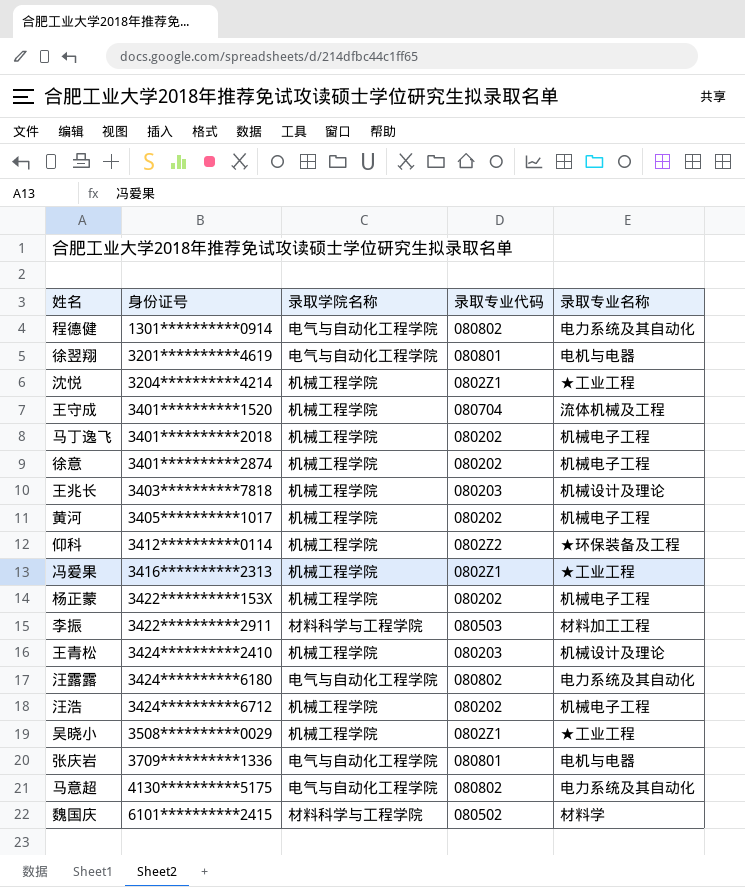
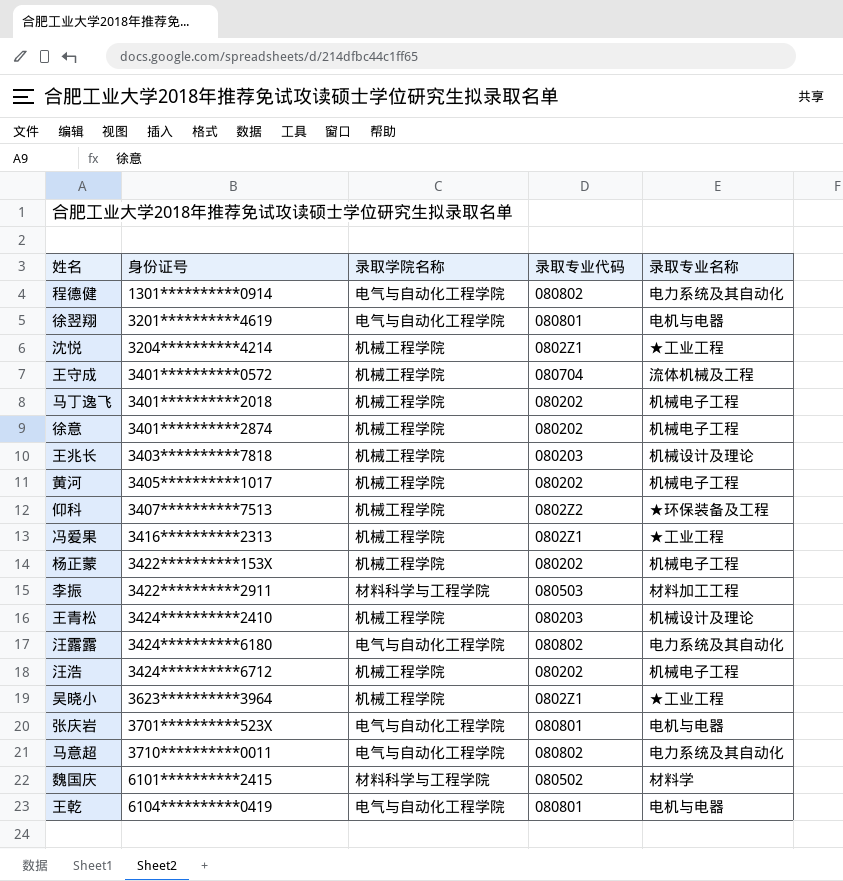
王守成 | 身份证号: 3401**********1520 -> 3401**********0572
仰科 | 身份证号: 3412**********0114 -> 3407**********7513
吴晓小 | 身份证号: 3508**********0029 -> 3623**********3964
张庆岩 | 身份证号: 3709**********1336 -> 3701**********523X
马意超 | 身份证号: 4130**********5175 -> 3710**********0011
row 王乾: none -> 6104**********0419 | 电气与自动化工程学院 | 080801 | 电机与电器

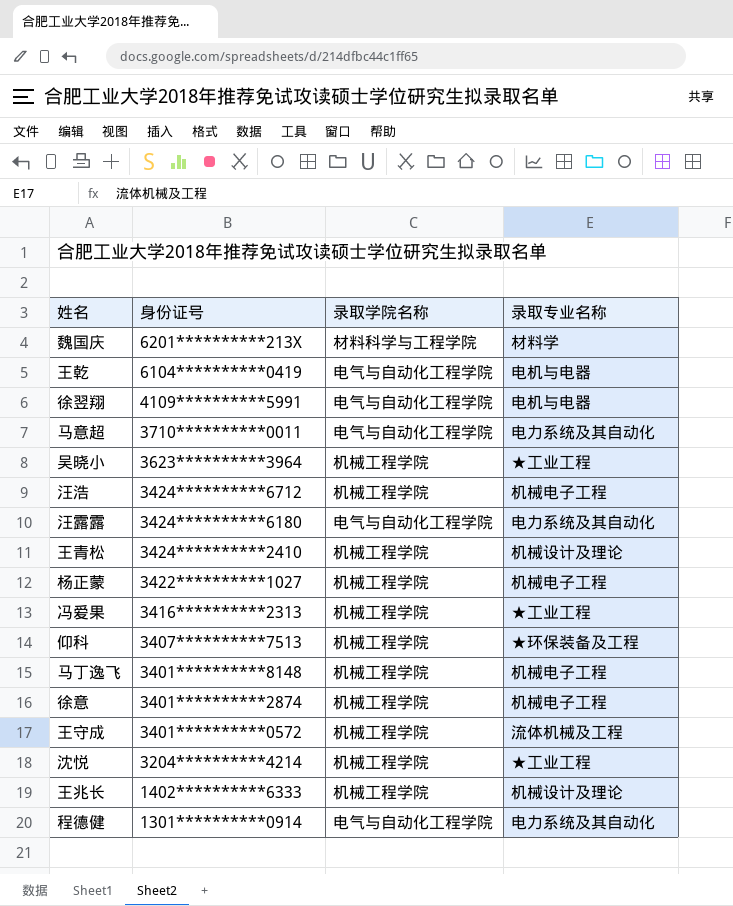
row order: 身份证号 ascending -> 身份证号 descending
column 录取专业代码 | position: 4 -> none
row 黄河: 3405**********1017 | 机械工程学院 | 080202 | 机械电子工程 -> none
row 李振: 3422**********2911 | 材料科学与工程学院 | 080503 | 材料加工工程 -> none
row 张庆岩: 3701**********523X | 电气与自动化工程学院 | 080801 | 电机与电器 -> none
魏国庆 | 身份证号: 6101**********2415 -> 6201**********213X
徐翌翔 | 身份证号: 3201**********4619 -> 4109**********5991
杨正蒙 | 身份证号: 3422**********153X -> 3422**********1027
马丁逸飞 | 身份证号: 3401**********2018 -> 3401**********8148
王兆长 | 身份证号: 3403**********7818 -> 1402**********6333

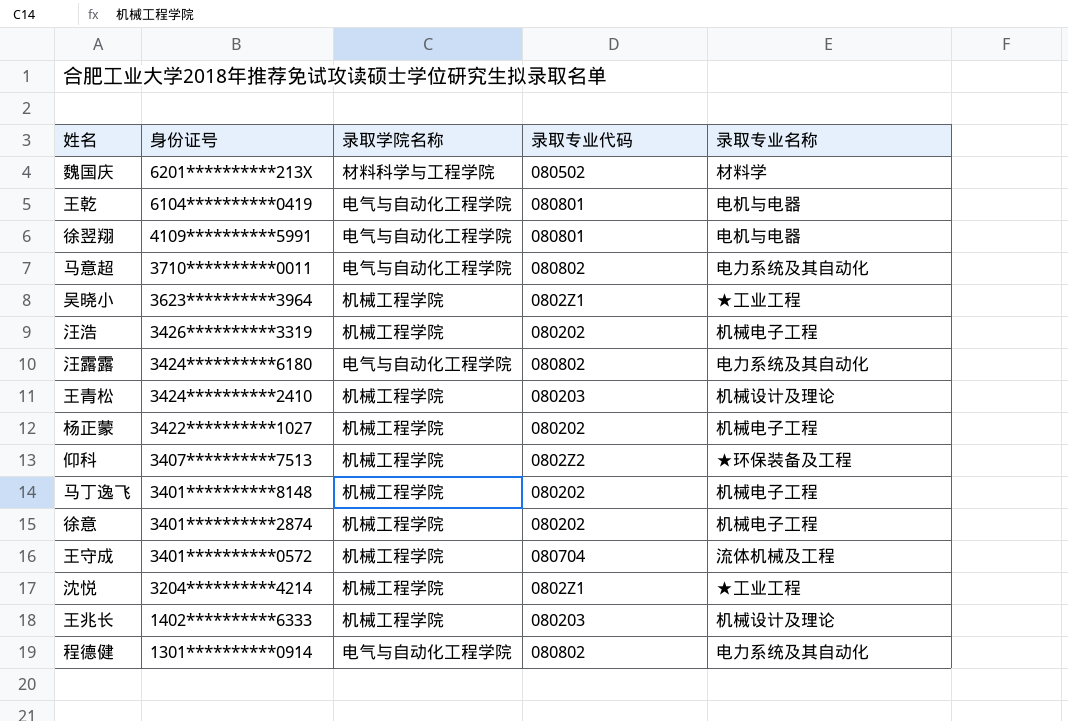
column 录取专业代码 | position: none -> 4
row 冯爱果: 3416**********2313 | 机械工程学院 | ★工业工程 -> none
汪浩 | 身份证号: 3424**********6712 -> 3426**********3319

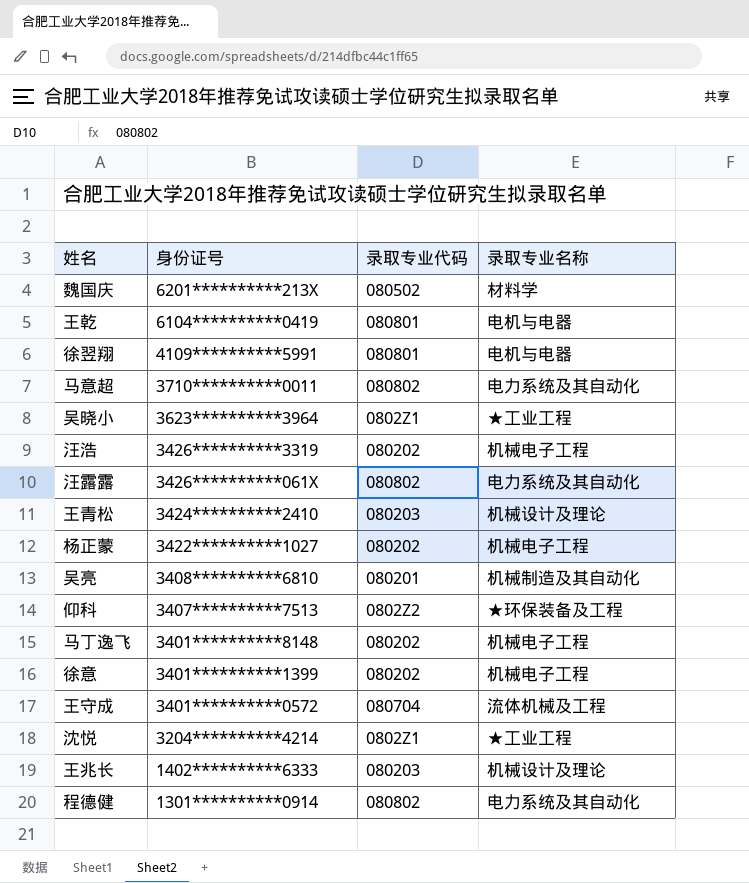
column 录取学院名称 | position: 3 -> none
汪露露 | 身份证号: 3424**********6180 -> 3426**********061X
row 吴亮: none -> 3408**********6810 | 080201 | 机械制造及其自动化
徐意 | 身份证号: 3401**********2874 -> 3401**********1399

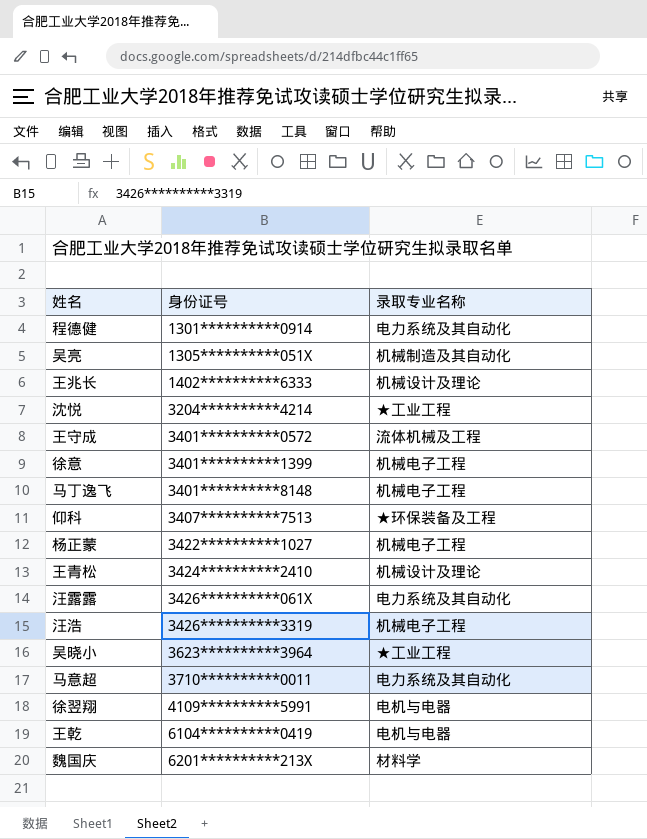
row order: 身份证号 descending -> 身份证号 ascending
column 录取专业代码 | position: 3 -> none
吴亮 | 身份证号: 3408**********6810 -> 1305**********051X

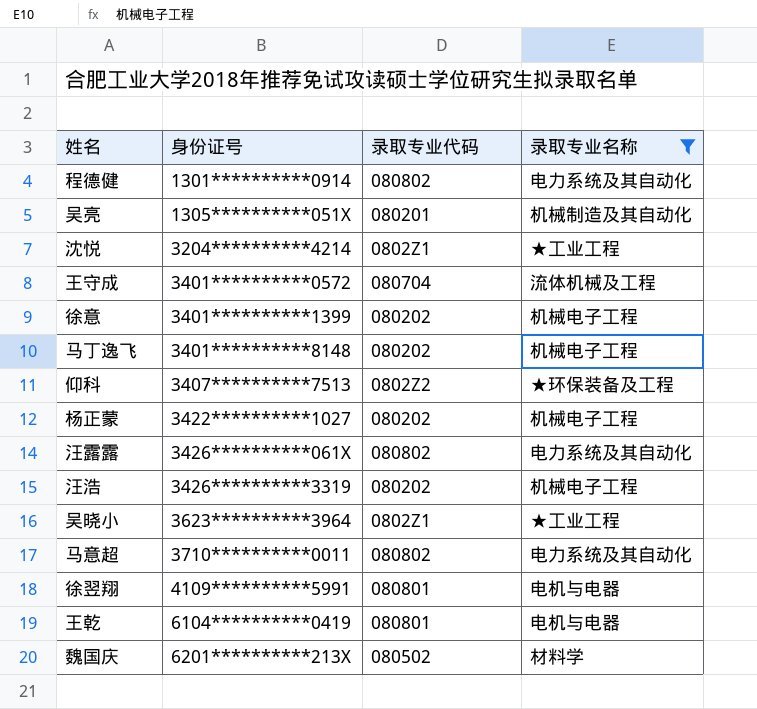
filter: none -> 录取专业名称 != 机械设计及理论
column 录取专业代码 | position: none -> 3

